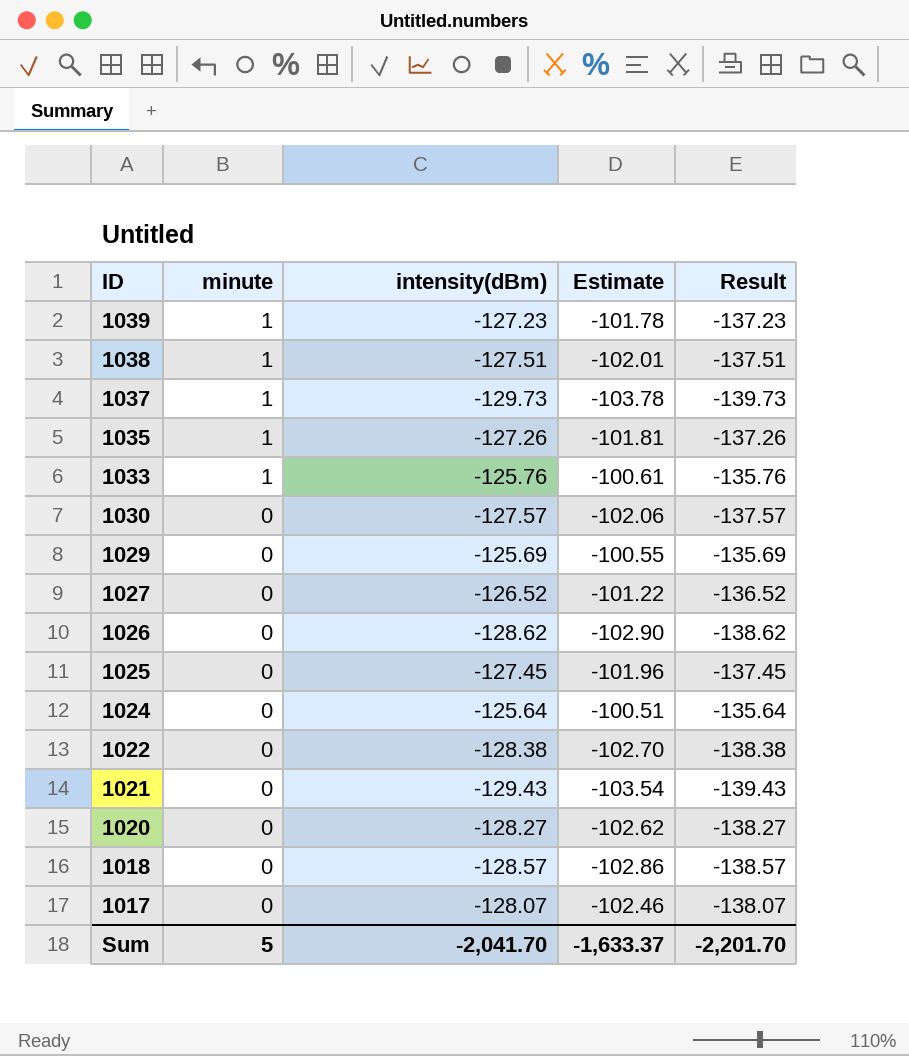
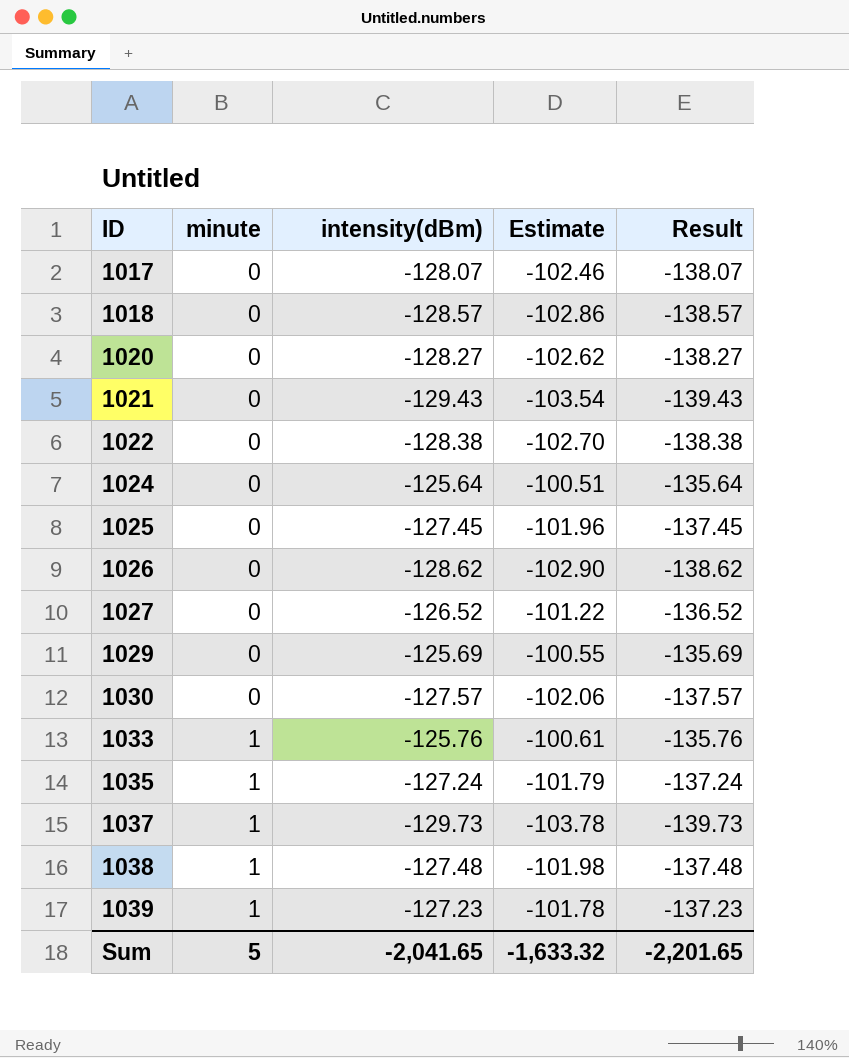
row order: ID descending -> ID ascending
1035 | intensity(dBm): -127.26 -> -127.24
1035 | Estimate: -101.81 -> -101.79
1035 | Result: -137.26 -> -137.24
1038 | intensity(dBm): -127.51 -> -127.48
1038 | Estimate: -102.01 -> -101.98
1038 | Result: -137.51 -> -137.48
Sum | intensity(dBm): -2,041.70 -> -2,041.65
Sum | Estimate: -1,633.37 -> -1,633.32
Sum | Result: -2,201.70 -> -2,201.65

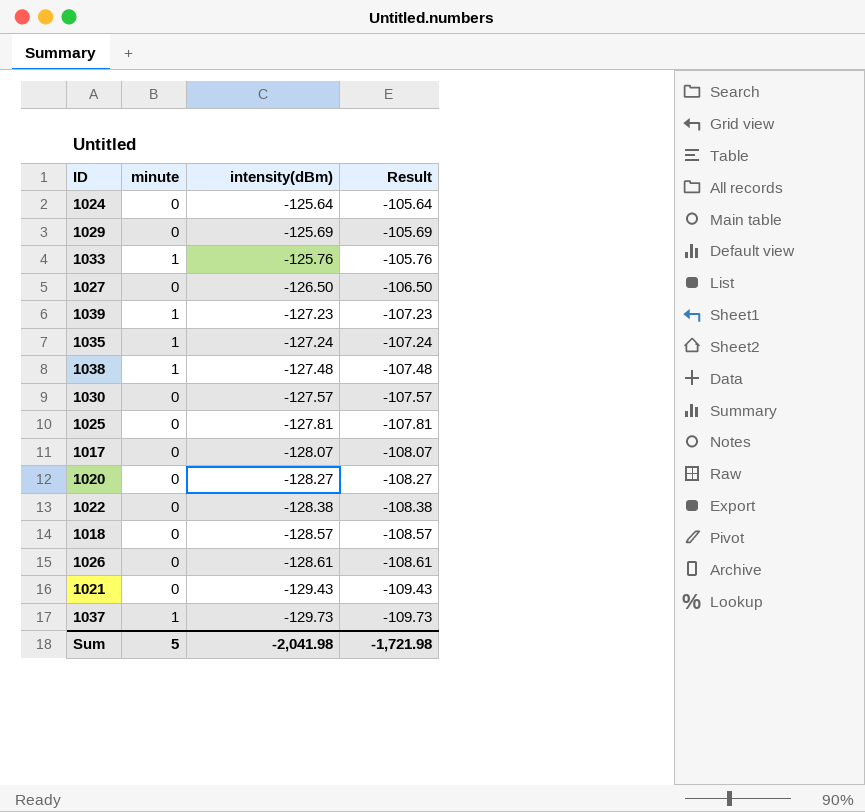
row order: ID ascending -> intensity(dBm) descending
column Estimate | formula: [intensity(dBm)] * 0.8 -> none
column Result | formula: [intensity(dBm)] - 10 -> [intensity(dBm)] + 20
1027 | intensity(dBm): -126.52 -> -126.50
1025 | intensity(dBm): -127.45 -> -127.81
1026 | intensity(dBm): -128.62 -> -128.61
Sum | intensity(dBm): -2,041.65 -> -2,041.98
Sum | Result: -2,201.65 -> -1,721.98

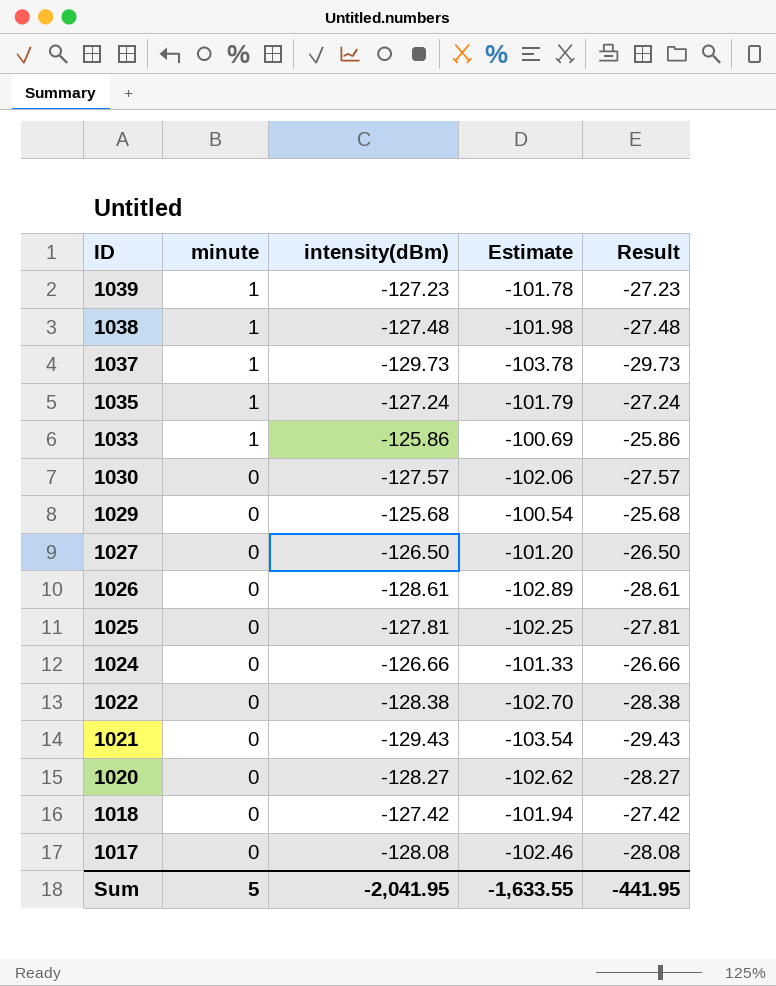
row order: intensity(dBm) descending -> ID descending
column Estimate | formula: none -> [intensity(dBm)] * 0.8
column Result | formula: [intensity(dBm)] + 20 -> [intensity(dBm)] + 100
1033 | intensity(dBm): -125.76 -> -125.86
1029 | intensity(dBm): -125.69 -> -125.68
1024 | intensity(dBm): -125.64 -> -126.66
1018 | intensity(dBm): -128.57 -> -127.42
1017 | intensity(dBm): -128.07 -> -128.08
Sum | intensity(dBm): -2,041.98 -> -2,041.95
Sum | Result: -1,721.98 -> -441.95

